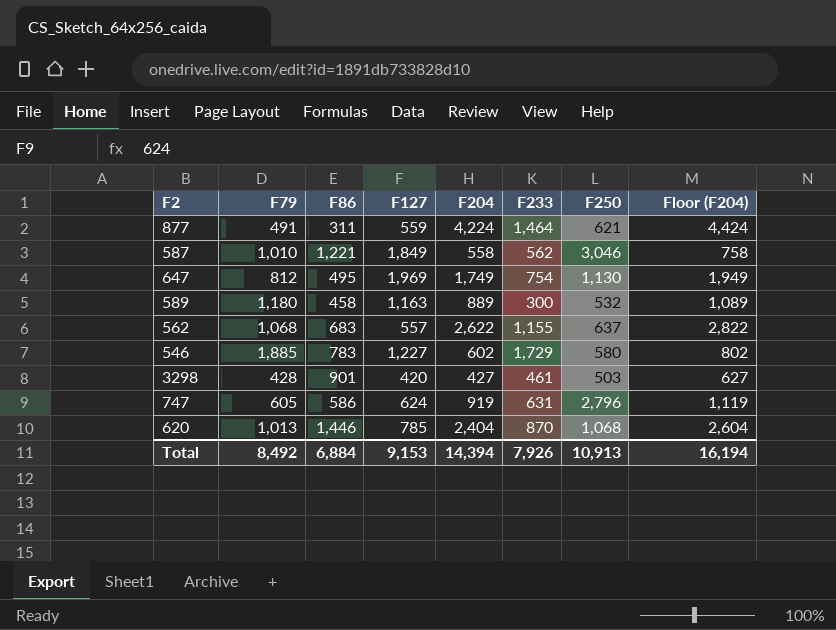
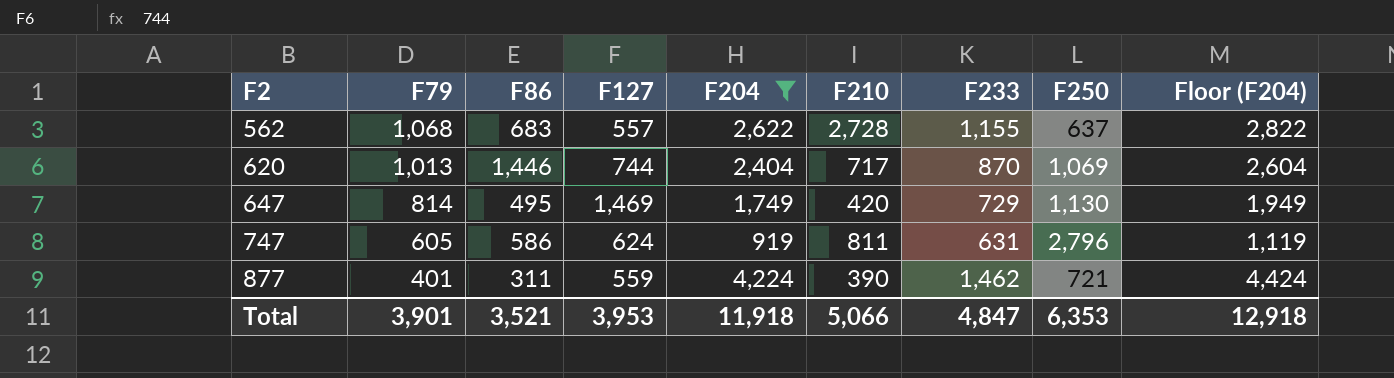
filter: none -> F204 >= 919
row order: none -> F2 ascending
column F210 | position: none -> 6
620 | F127: 785 -> 744
620 | F250: 1,068 -> 1,069
647 | F79: 812 -> 814
647 | F127: 1,969 -> 1,469
647 | F233: 754 -> 729
877 | F79: 491 -> 401
877 | F233: 1,464 -> 1,462
877 | F250: 621 -> 721
Total | F79: 8,492 -> 3,901
Total | F86: 6,884 -> 3,521
Total | F127: 9,153 -> 3,953
Total | F204: 14,394 -> 11,918
Total | F233: 7,926 -> 4,847
Total | F250: 10,913 -> 6,353
Total | Floor (F204): 16,194 -> 12,918

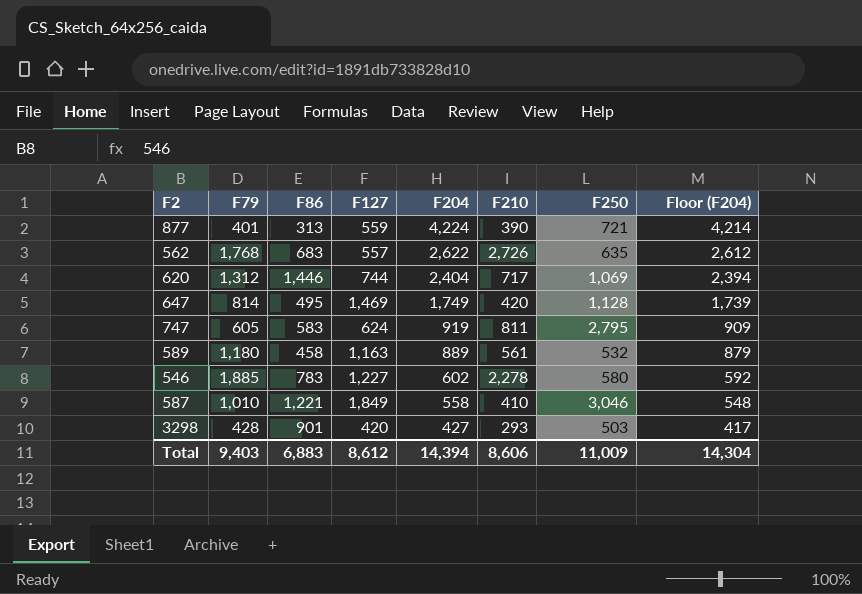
filter: F204 >= 919 -> none
row order: F2 ascending -> F204 descending
column F233 | position: 7 -> none
column Floor (F204) | formula: [F204] + 200 -> [F204] - 10
877 | F86: 311 -> 313
562 | F79: 1,068 -> 1,768
562 | F210: 2,728 -> 2,726
562 | F250: 637 -> 635
620 | F79: 1,013 -> 1,312
647 | F250: 1,130 -> 1,128
747 | F86: 586 -> 583
747 | F250: 2,796 -> 2,795
Total | F79: 3,901 -> 9,403
Total | F86: 3,521 -> 6,883
Total | F127: 3,953 -> 8,612
Total | F204: 11,918 -> 14,394
Total | F210: 5,066 -> 8,606
Total | F250: 6,353 -> 11,009
Total | Floor (F204): 12,918 -> 14,304

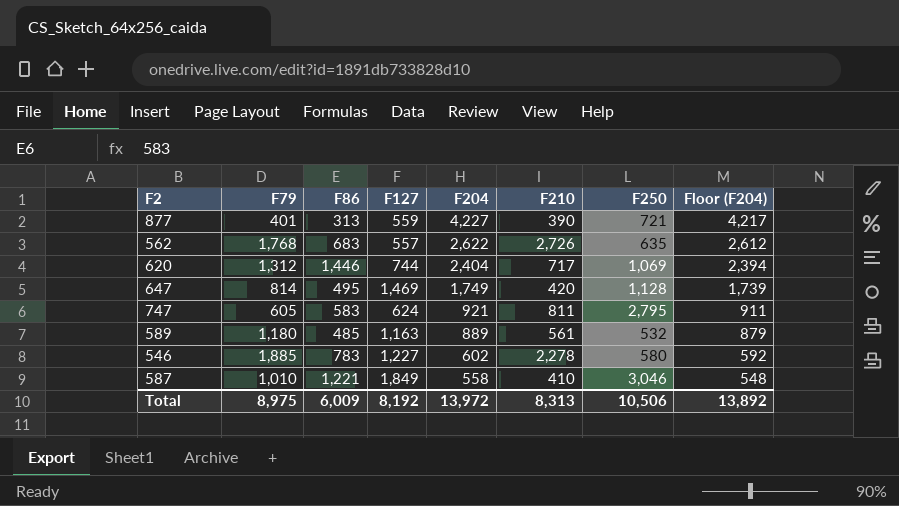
row 3298: 428 | 901 | 420 | 427 | 293 | 503 | 417 -> none
877 | F204: 4,224 -> 4,227
877 | Floor (F204): 4,214 -> 4,217
747 | F204: 919 -> 921
747 | Floor (F204): 909 -> 911
589 | F86: 458 -> 485
Total | F79: 9,403 -> 8,975
Total | F86: 6,883 -> 6,009
Total | F127: 8,612 -> 8,192
Total | F204: 14,394 -> 13,972
Total | F210: 8,606 -> 8,313
Total | F250: 11,009 -> 10,506
Total | Floor (F204): 14,304 -> 13,892

